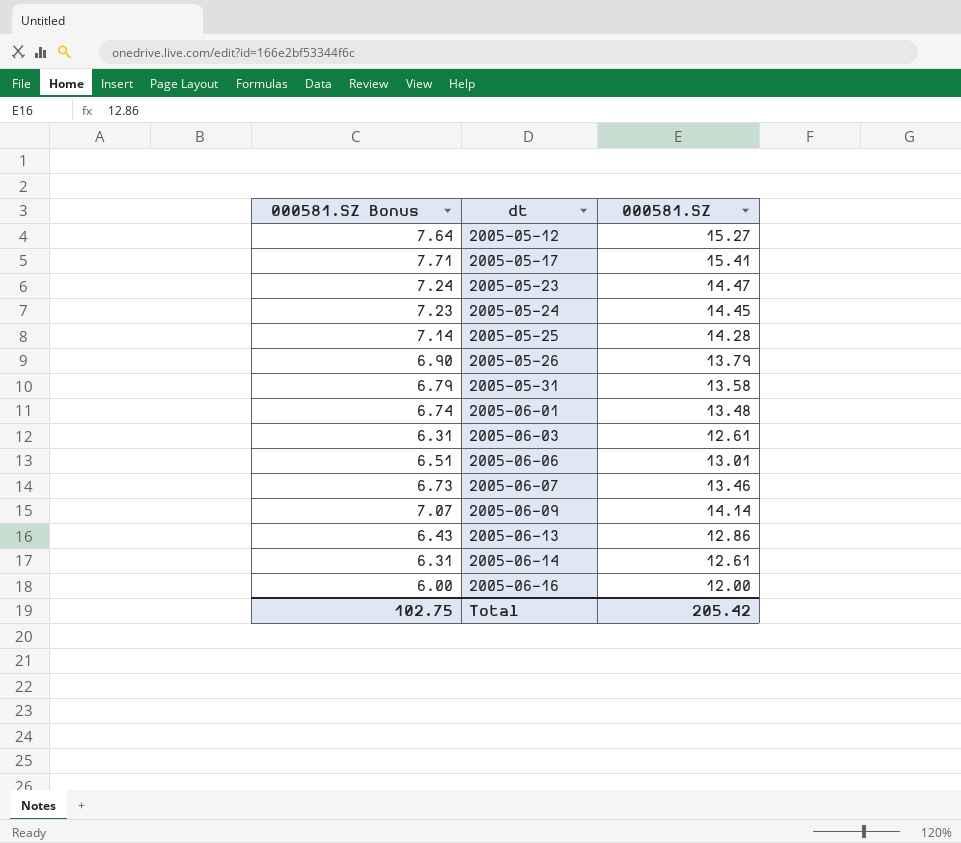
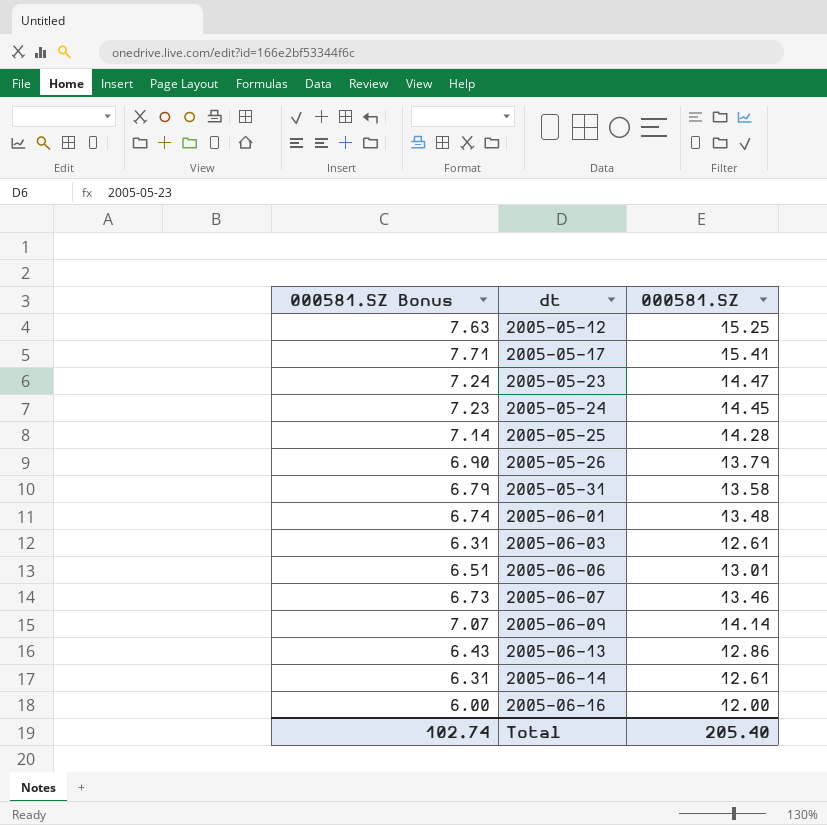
2005-05-12 | 000581.SZ Bonus: 7.64 -> 7.63
2005-05-12 | 000581.SZ: 15.27 -> 15.25
Total | 000581.SZ Bonus: 102.75 -> 102.74
Total | 000581.SZ: 205.42 -> 205.40

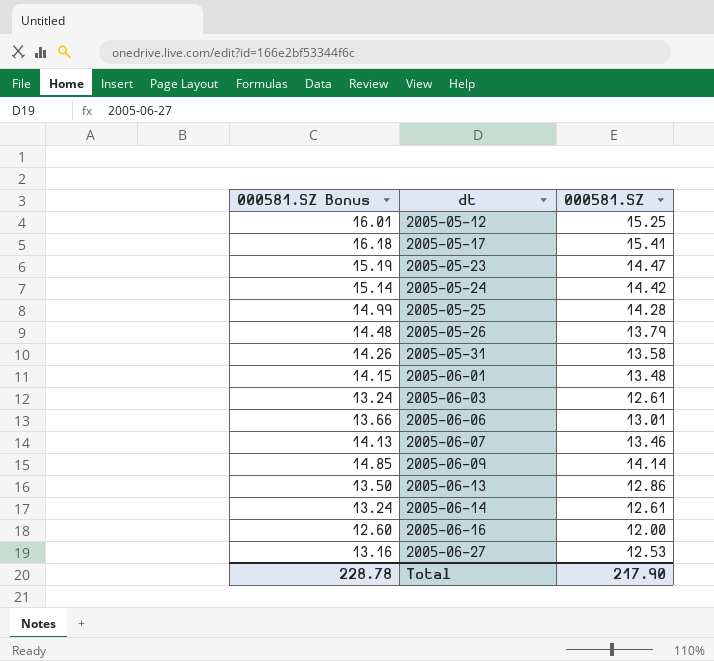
column 000581.SZ Bonus | formula: [000581.SZ] * 0.5 -> [000581.SZ] * 1.05
2005-05-24 | 000581.SZ: 14.45 -> 14.42
row 2005-06-27: none -> 13.16 | 12.53
Total | 000581.SZ Bonus: 102.74 -> 228.78
Total | 000581.SZ: 205.40 -> 217.90

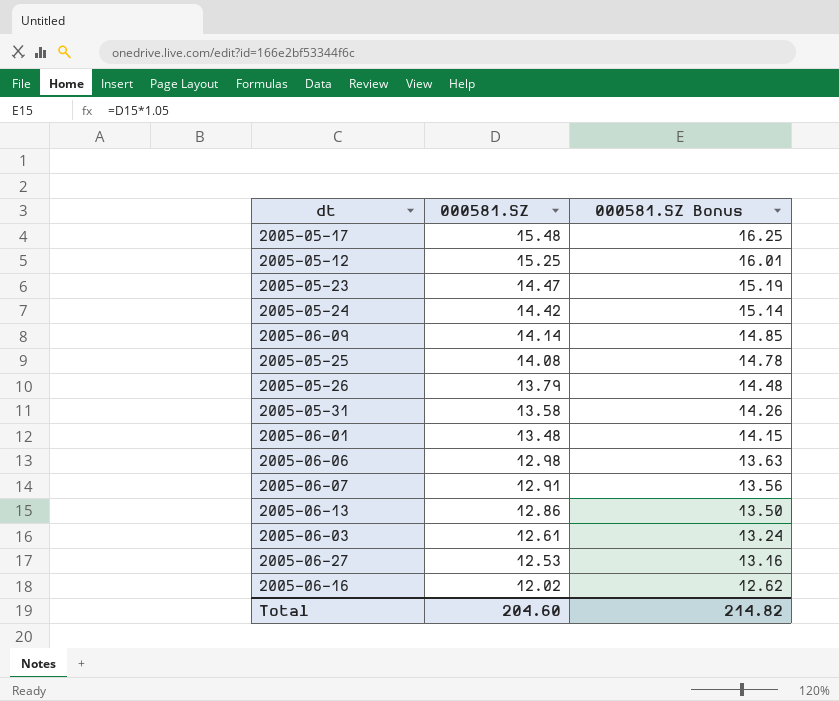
row order: dt ascending -> 000581.SZ descending
column 000581.SZ Bonus | position: 1 -> 3
row 2005-06-14: 13.24 | 12.61 -> none
2005-05-17 | 000581.SZ: 15.41 -> 15.48
2005-05-17 | 000581.SZ Bonus: 16.18 -> 16.25
2005-05-25 | 000581.SZ: 14.28 -> 14.08
2005-05-25 | 000581.SZ Bonus: 14.99 -> 14.78
2005-06-06 | 000581.SZ: 13.01 -> 12.98
2005-06-06 | 000581.SZ Bonus: 13.66 -> 13.63
2005-06-07 | 000581.SZ: 13.46 -> 12.91
2005-06-07 | 000581.SZ Bonus: 14.13 -> 13.56
2005-06-16 | 000581.SZ: 12.00 -> 12.02
2005-06-16 | 000581.SZ Bonus: 12.60 -> 12.62
Total | 000581.SZ: 217.90 -> 204.60
Total | 000581.SZ Bonus: 228.78 -> 214.82

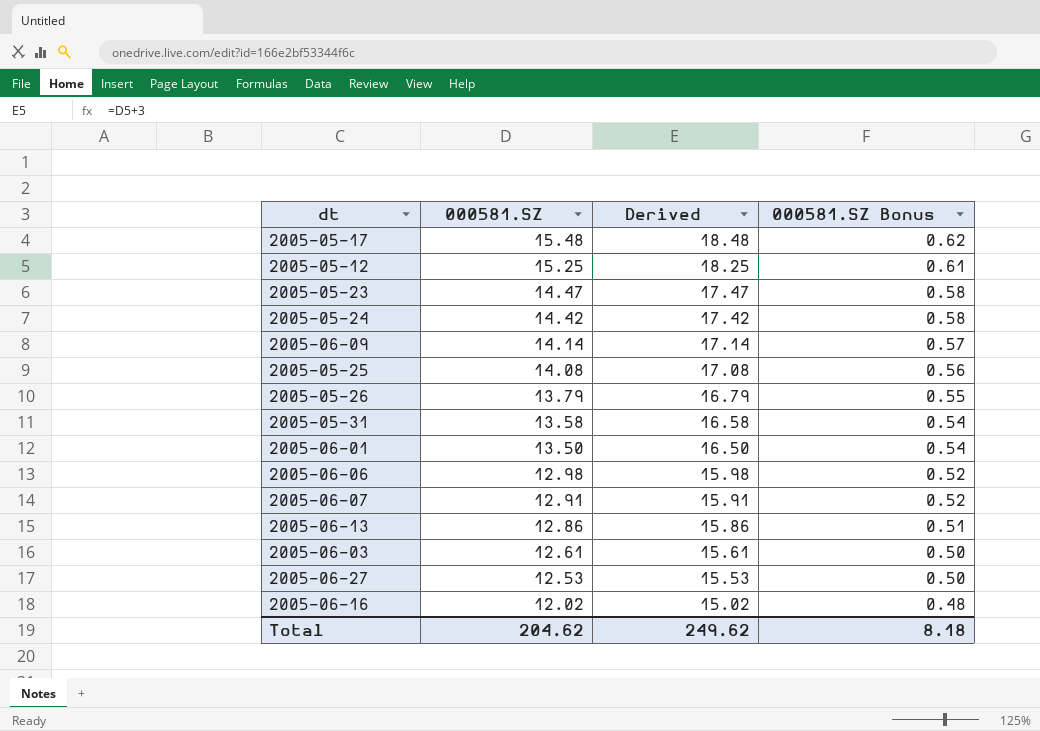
column Derived | formula: none -> [000581.SZ] + 3
column 000581.SZ Bonus | formula: [000581.SZ] * 1.05 -> [000581.SZ] * 0.04
2005-06-01 | 000581.SZ: 13.48 -> 13.50
Total | 000581.SZ: 204.60 -> 204.62
Total | 000581.SZ Bonus: 214.82 -> 8.18

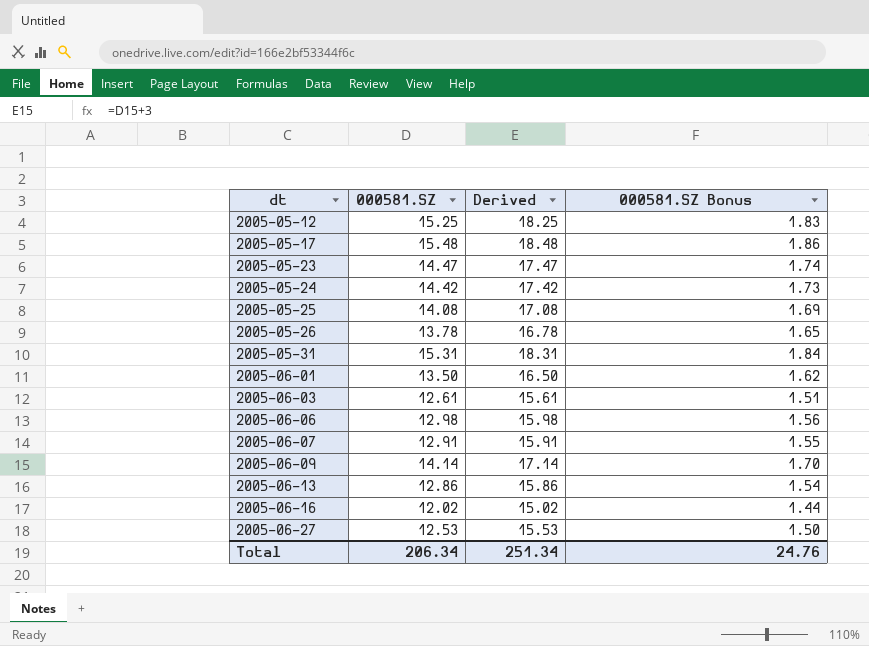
row order: 000581.SZ descending -> dt ascending
column 000581.SZ Bonus | formula: [000581.SZ] * 0.04 -> [000581.SZ] * 0.12
2005-05-26 | 000581.SZ: 13.79 -> 13.78
2005-05-26 | Derived: 16.79 -> 16.78
2005-05-31 | 000581.SZ: 13.58 -> 15.31
2005-05-31 | Derived: 16.58 -> 18.31
Total | 000581.SZ: 204.62 -> 206.34
Total | Derived: 249.62 -> 251.34
Total | 000581.SZ Bonus: 8.18 -> 24.76

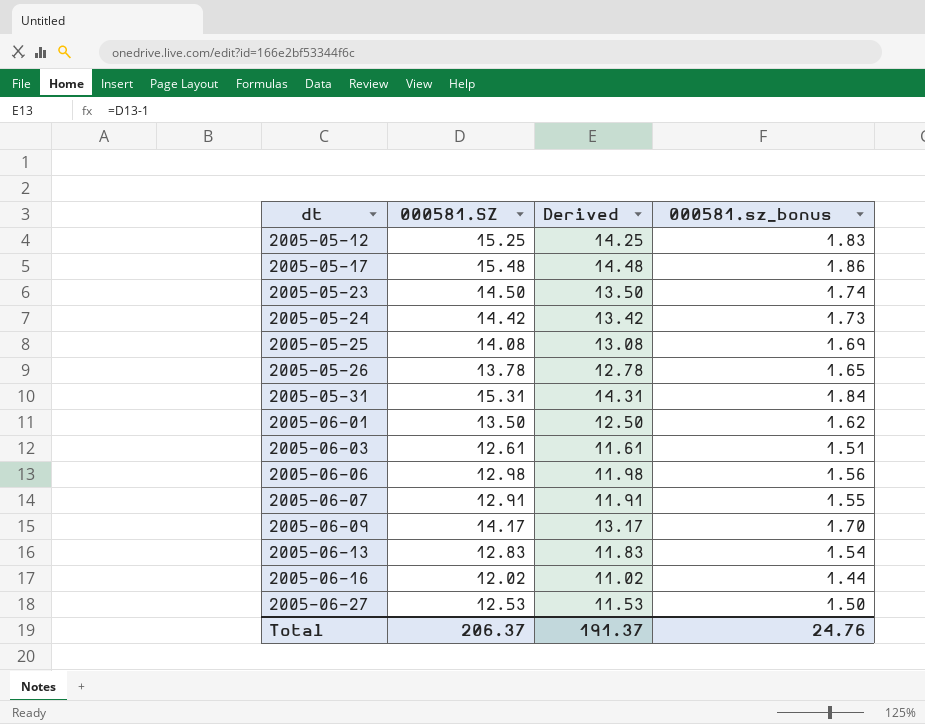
column Derived | formula: [000581.SZ] + 3 -> [000581.SZ] - 1
column name: 000581.SZ Bonus -> 000581.sz_bonus
2005-05-23 | 000581.SZ: 14.47 -> 14.50
2005-06-09 | 000581.SZ: 14.14 -> 14.17
2005-06-13 | 000581.SZ: 12.86 -> 12.83
Total | 000581.SZ: 206.34 -> 206.37
Total | Derived: 251.34 -> 191.37

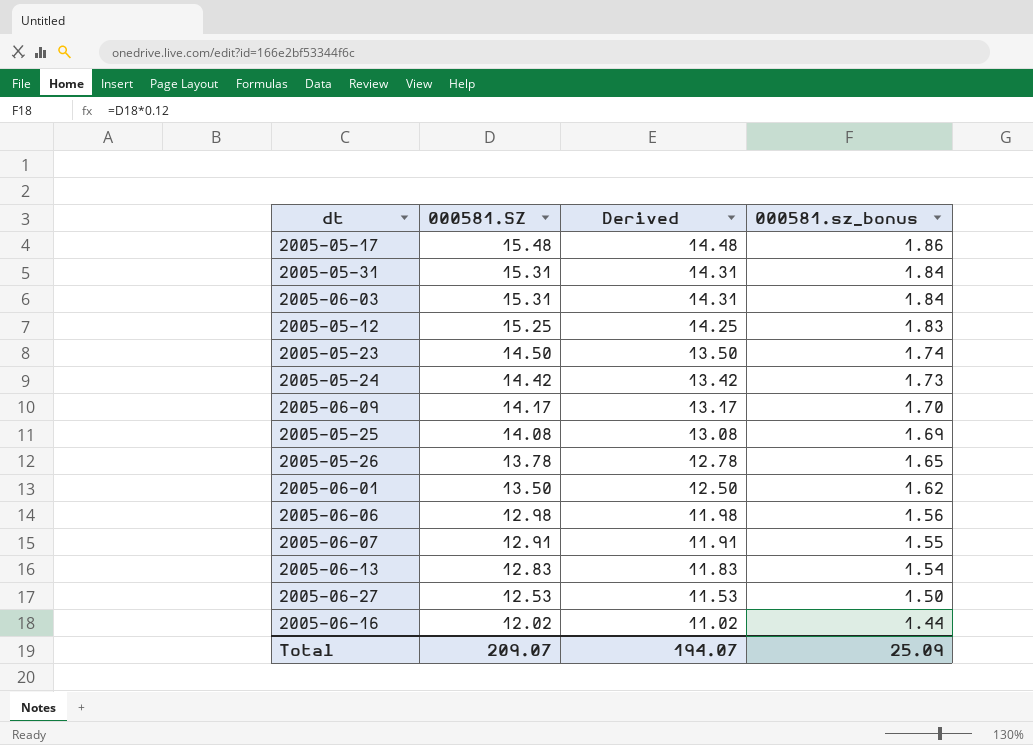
row order: dt ascending -> 000581.SZ descending
2005-06-03 | 000581.SZ: 12.61 -> 15.31
2005-06-03 | Derived: 11.61 -> 14.31
2005-06-03 | 000581.sz_bonus: 1.51 -> 1.84
Total | 000581.SZ: 206.37 -> 209.07
Total | Derived: 191.37 -> 194.07
Total | 000581.sz_bonus: 24.76 -> 25.09

